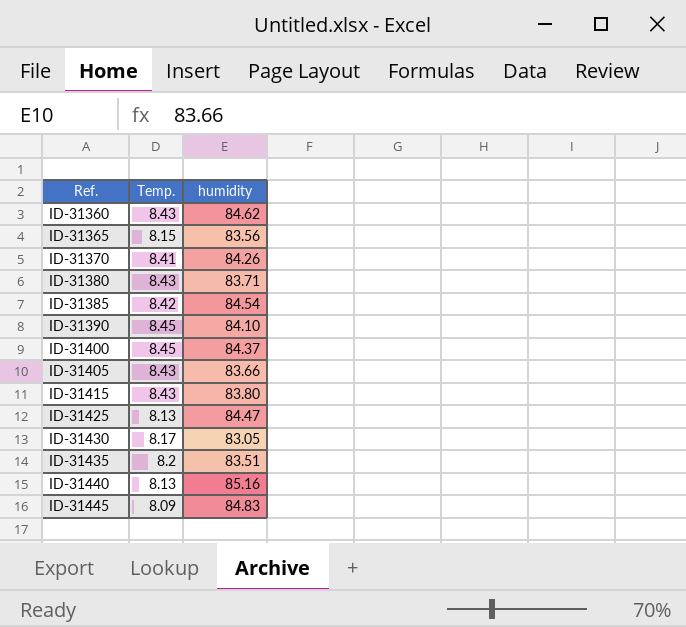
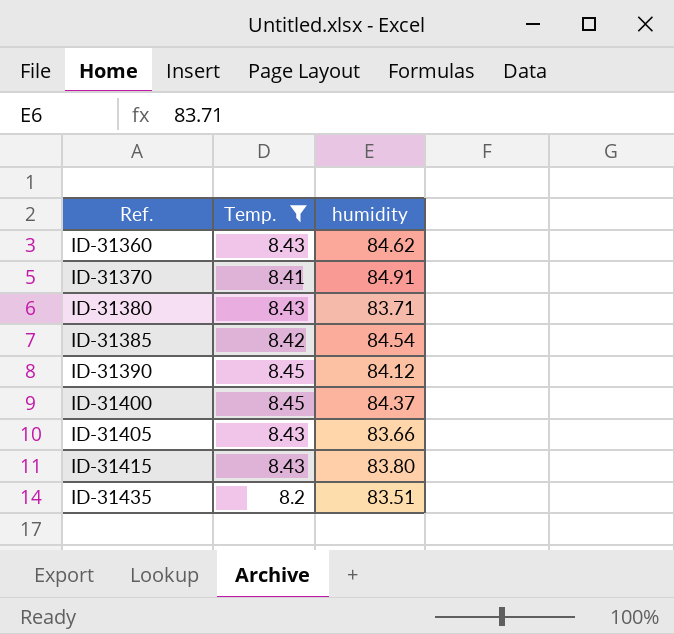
filter: none -> Temp. >= 8.2
ID-31370 | humidity: 84.26 -> 84.91
ID-31390 | humidity: 84.10 -> 84.12

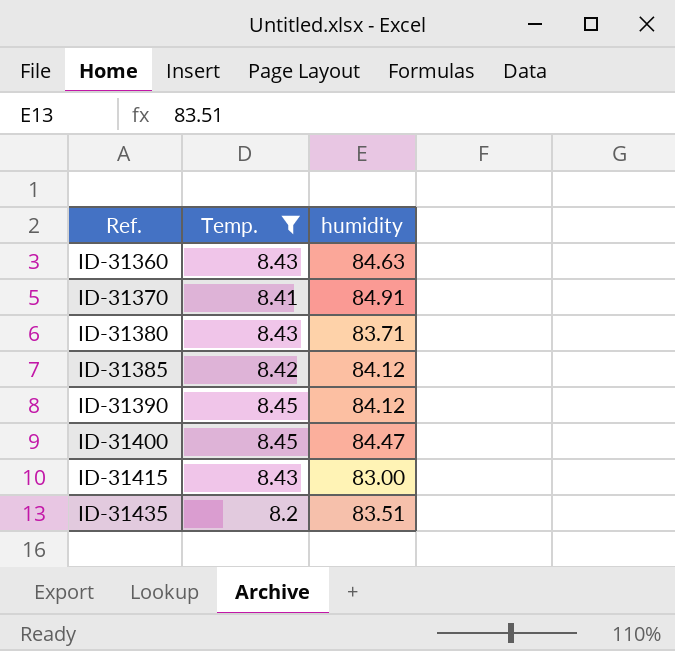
row ID-31405: 8.43 | 83.66 -> none
ID-31360 | humidity: 84.62 -> 84.63
ID-31385 | humidity: 84.54 -> 84.12
ID-31400 | humidity: 84.37 -> 84.47
ID-31415 | humidity: 83.80 -> 83.00

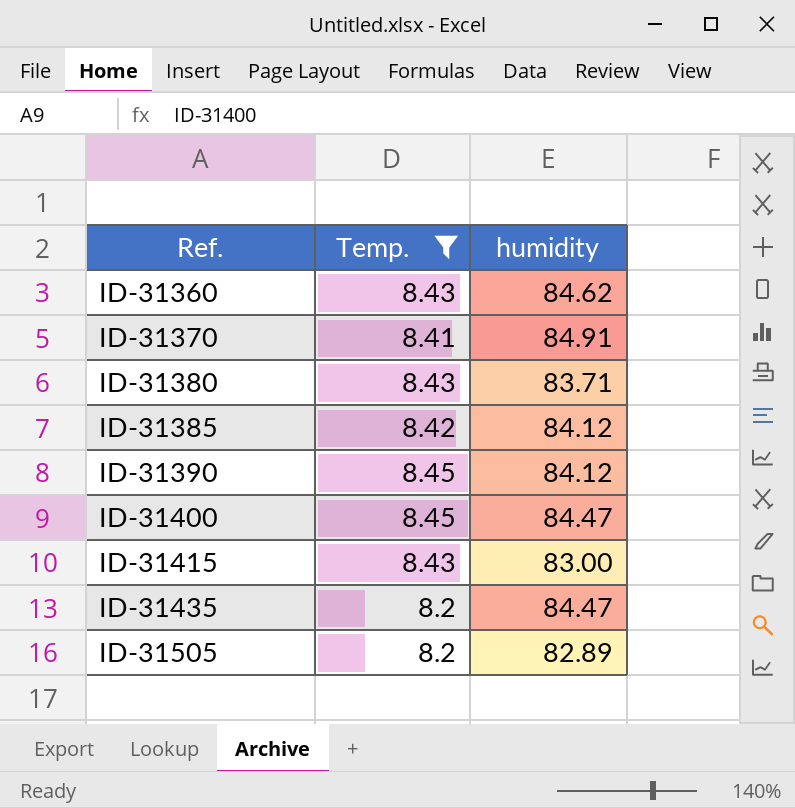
ID-31360 | humidity: 84.63 -> 84.62
ID-31435 | humidity: 83.51 -> 84.47
row ID-31505: none -> 8.2 | 82.89

